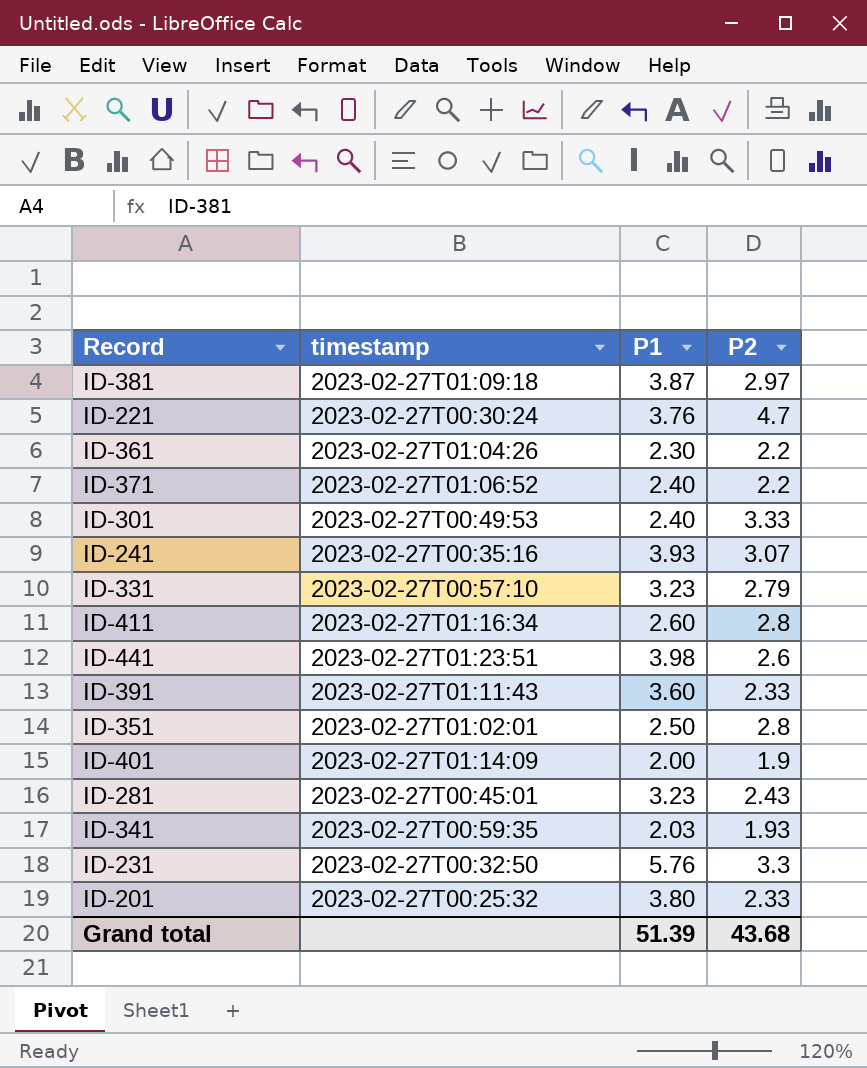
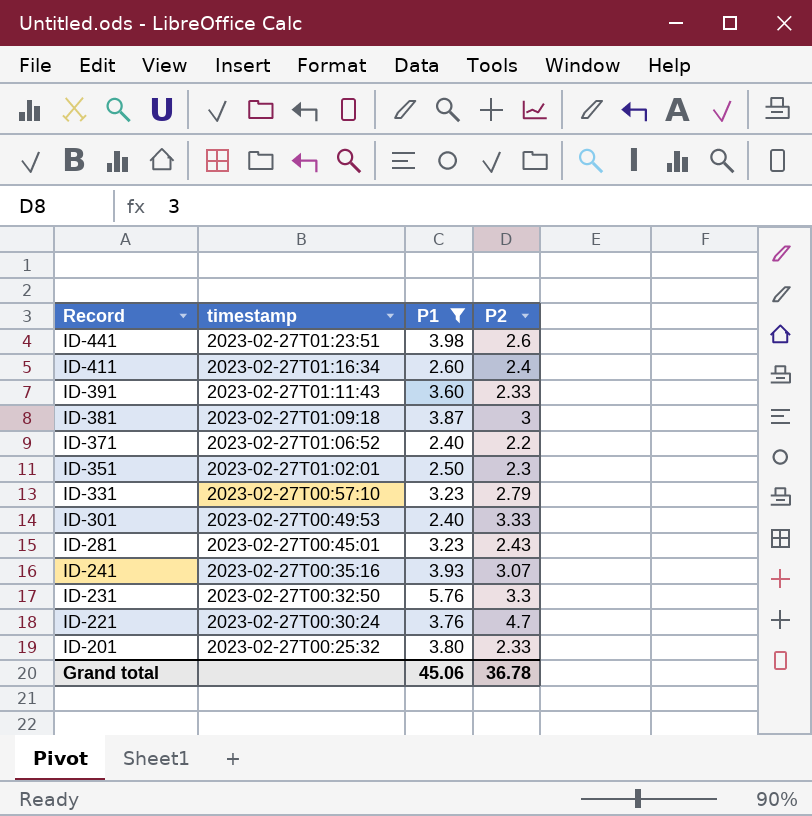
filter: none -> P1 >= 2.40
row order: none -> Record descending
ID-411 | P2: 2.8 -> 2.4
ID-381 | P2: 2.97 -> 3
ID-351 | P2: 2.8 -> 2.3
Grand total | P1: 51.39 -> 45.06
Grand total | P2: 43.68 -> 36.78

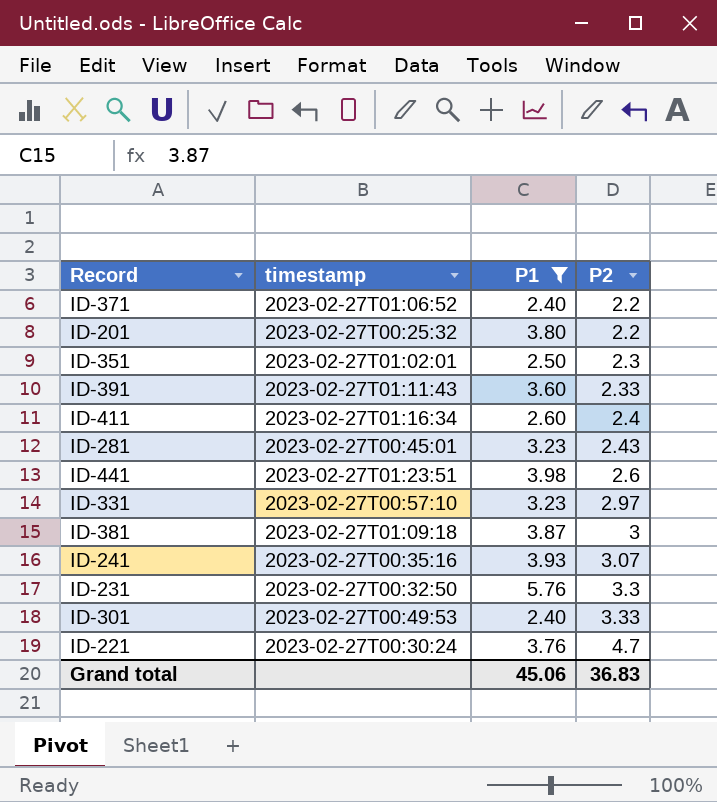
row order: Record descending -> P2 ascending
ID-201 | P2: 2.33 -> 2.2
ID-331 | P2: 2.79 -> 2.97
Grand total | P2: 36.78 -> 36.83

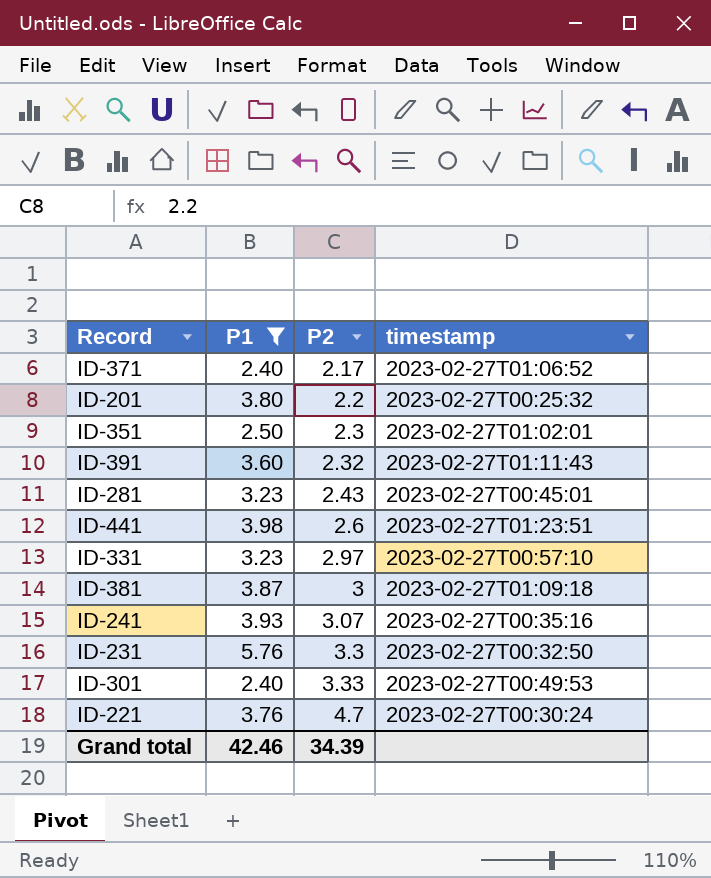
column timestamp | position: 2 -> 4
row ID-411: 2023-02-27T01:16:34 | 2.60 | 2.4 -> none
ID-371 | P2: 2.2 -> 2.17
ID-391 | P2: 2.33 -> 2.32
Grand total | P1: 45.06 -> 42.46
Grand total | P2: 36.83 -> 34.39

